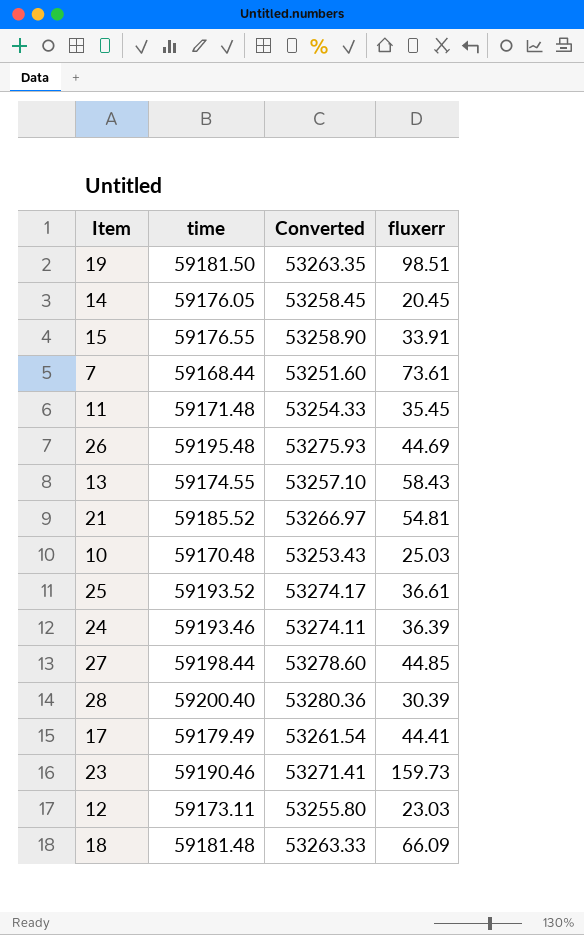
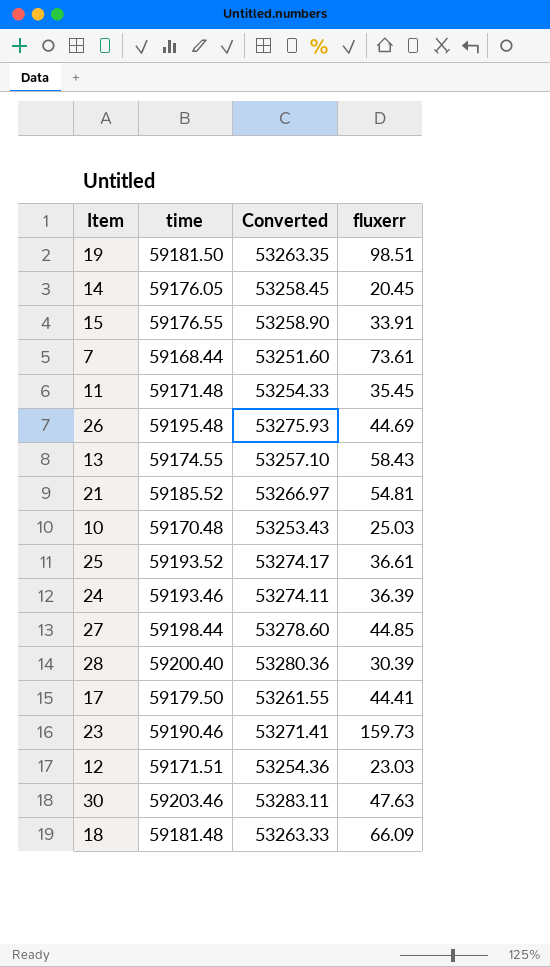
17 | time: 59179.49 -> 59179.50
17 | Converted: 53261.54 -> 53261.55
12 | time: 59173.11 -> 59171.51
12 | Converted: 53255.80 -> 53254.36
row 30: none -> 59203.46 | 53283.11 | 47.63

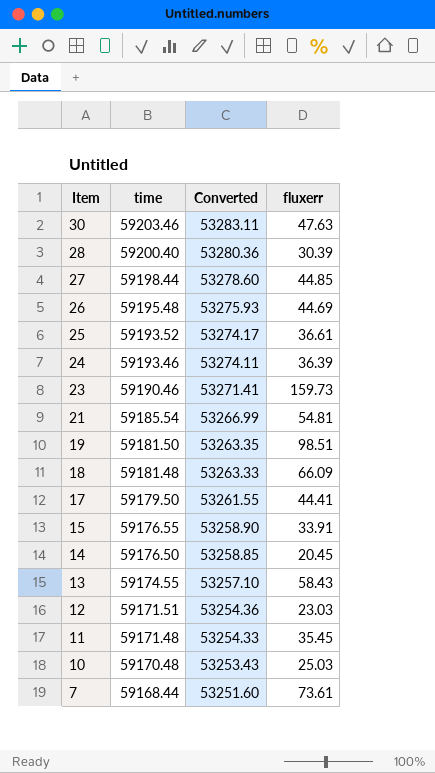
row order: none -> Item descending
21 | time: 59185.52 -> 59185.54
21 | Converted: 53266.97 -> 53266.99
14 | time: 59176.05 -> 59176.50
14 | Converted: 53258.45 -> 53258.85

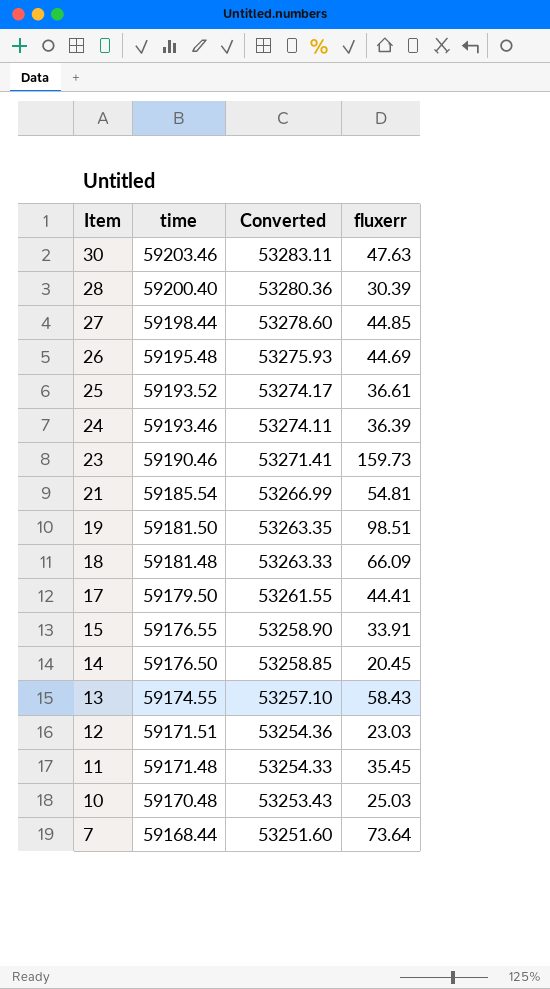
7 | fluxerr: 73.61 -> 73.64

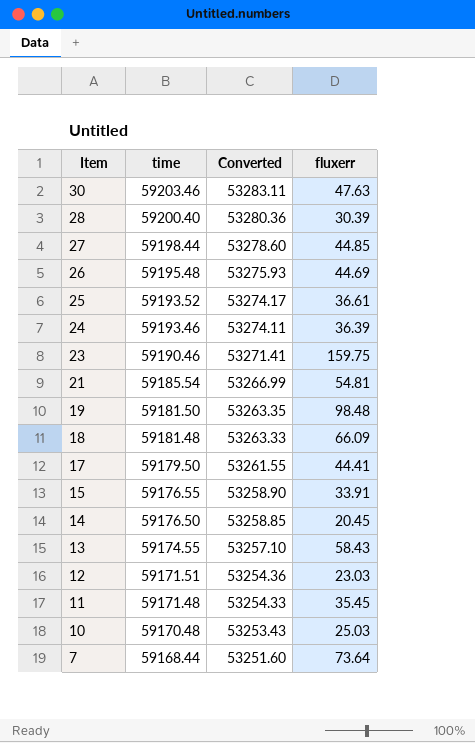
23 | fluxerr: 159.73 -> 159.75
19 | fluxerr: 98.51 -> 98.48

